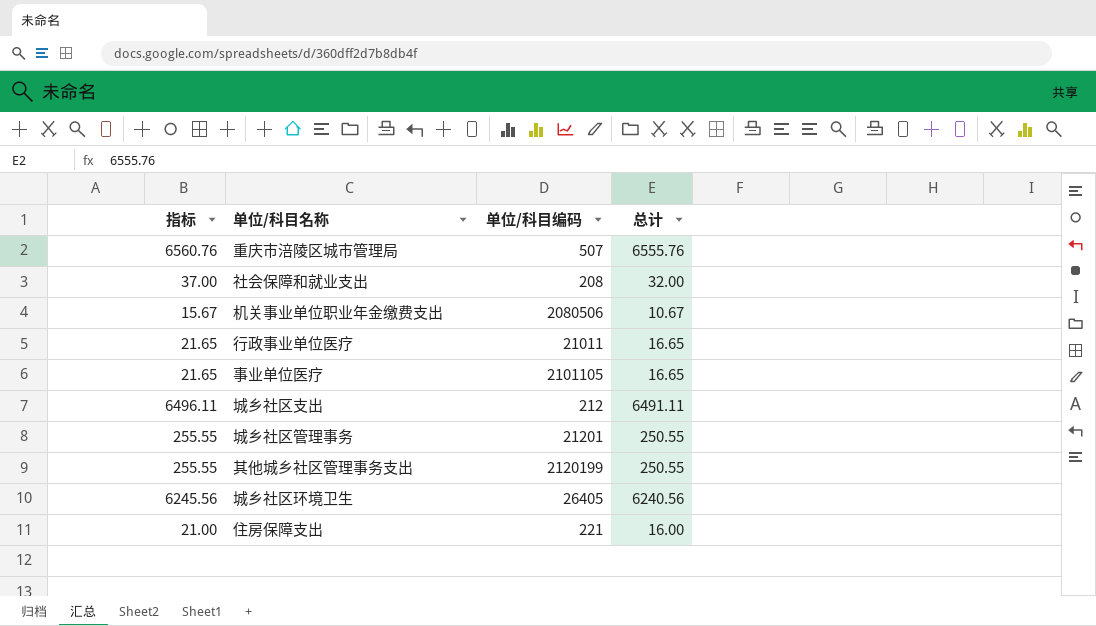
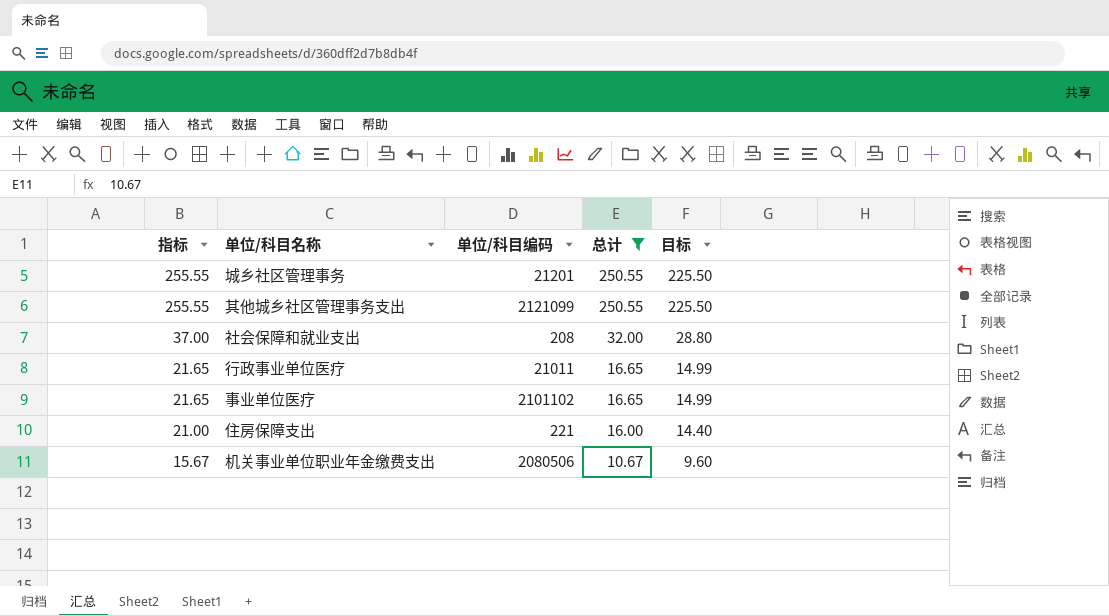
filter: none -> 总计 <= 250.55
row order: none -> 指标 descending
column 目标 | formula: none -> [总计] * 0.9
其他城乡社区管理事务支出 | 单位/科目编码: 2120199 -> 2121099
事业单位医疗 | 单位/科目编码: 2101105 -> 2101102

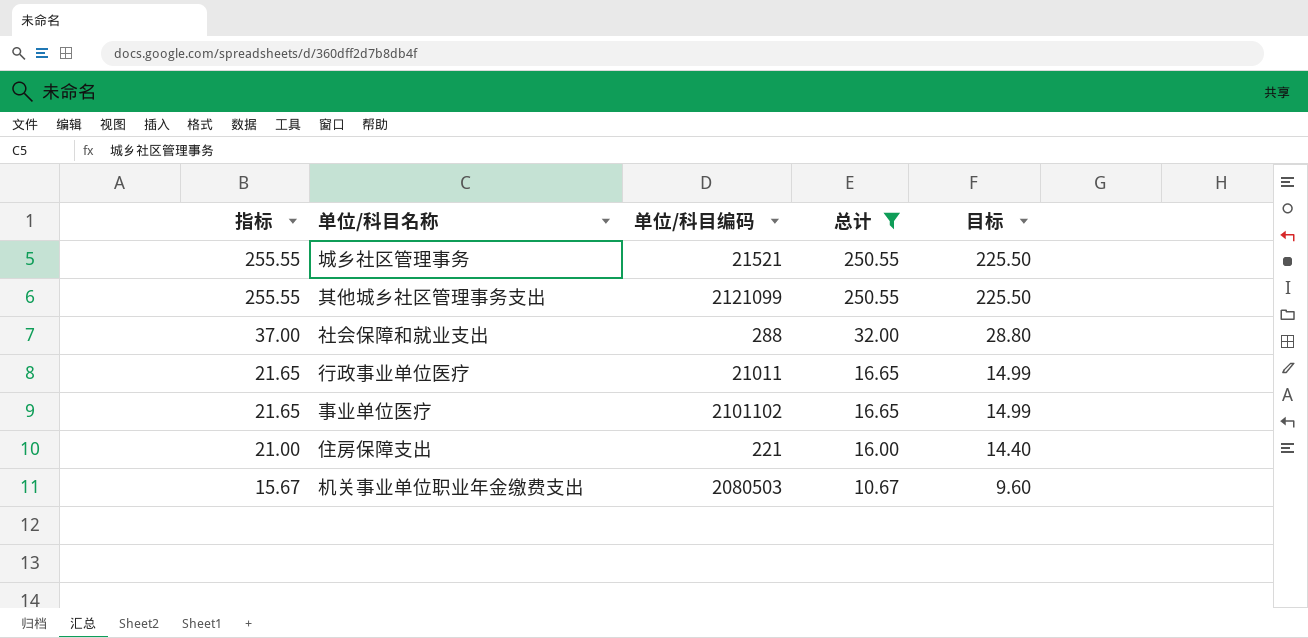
城乡社区管理事务 | 单位/科目编码: 21201 -> 21521
社会保障和就业支出 | 单位/科目编码: 208 -> 288
机关事业单位职业年金缴费支出 | 单位/科目编码: 2080506 -> 2080503

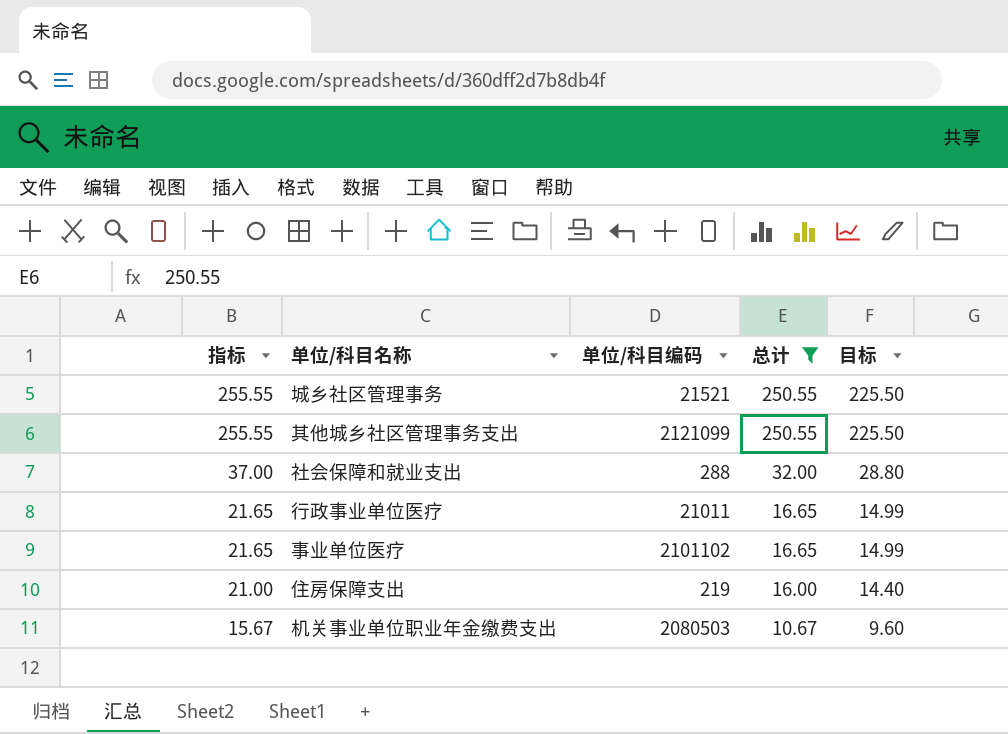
住房保障支出 | 单位/科目编码: 221 -> 219

